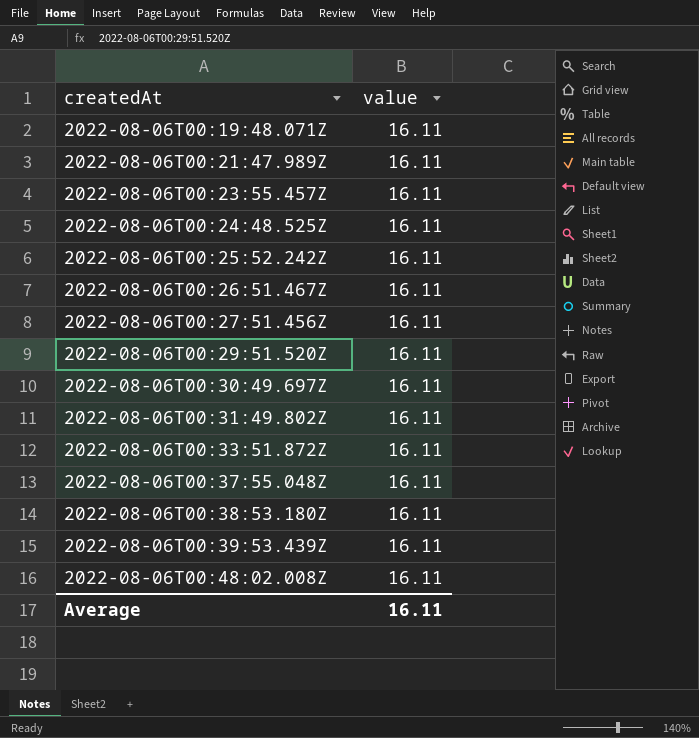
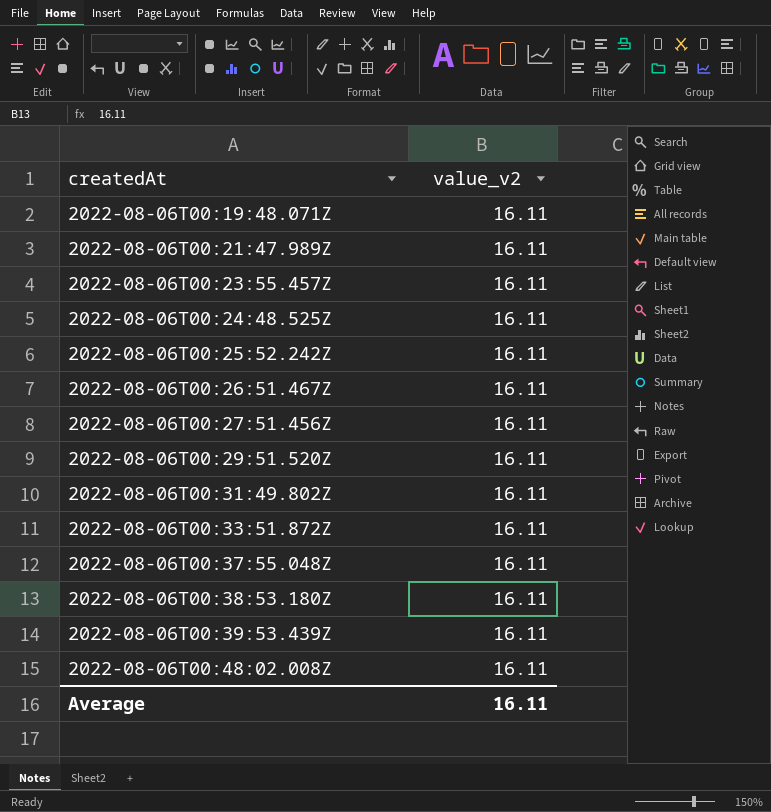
column name: value -> value_v2
row 2022-08-06T00:30:49.697Z: 16.11 -> none

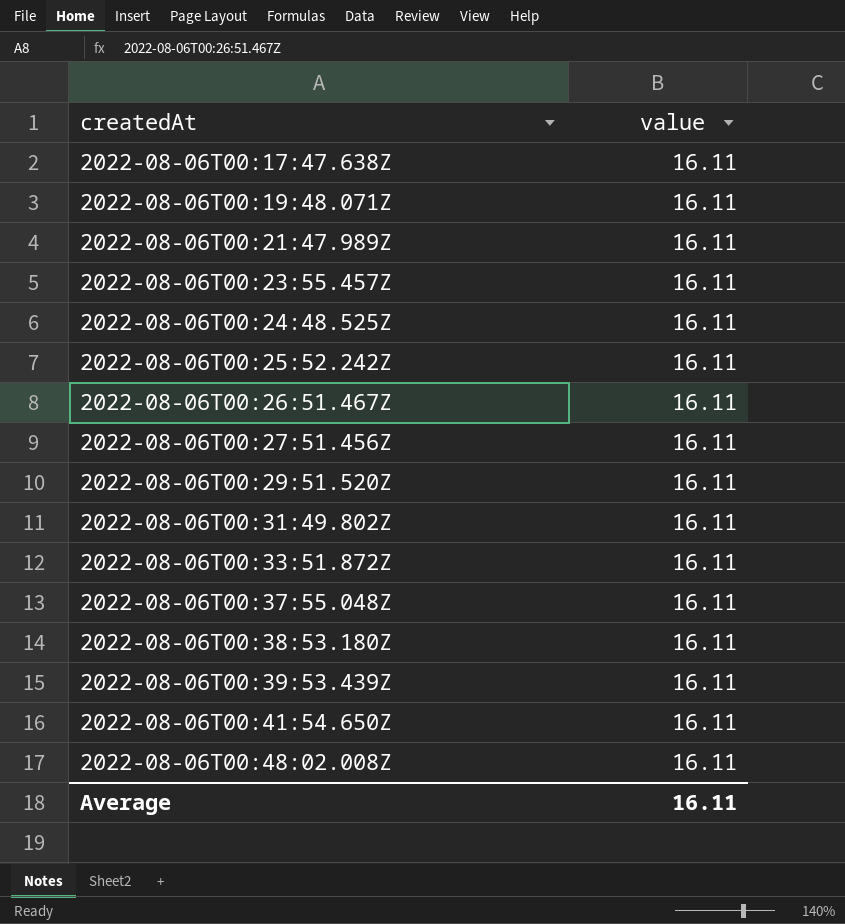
column name: value_v2 -> value
row 2022-08-06T00:17:47.638Z: none -> 16.11
row 2022-08-06T00:41:54.650Z: none -> 16.11

